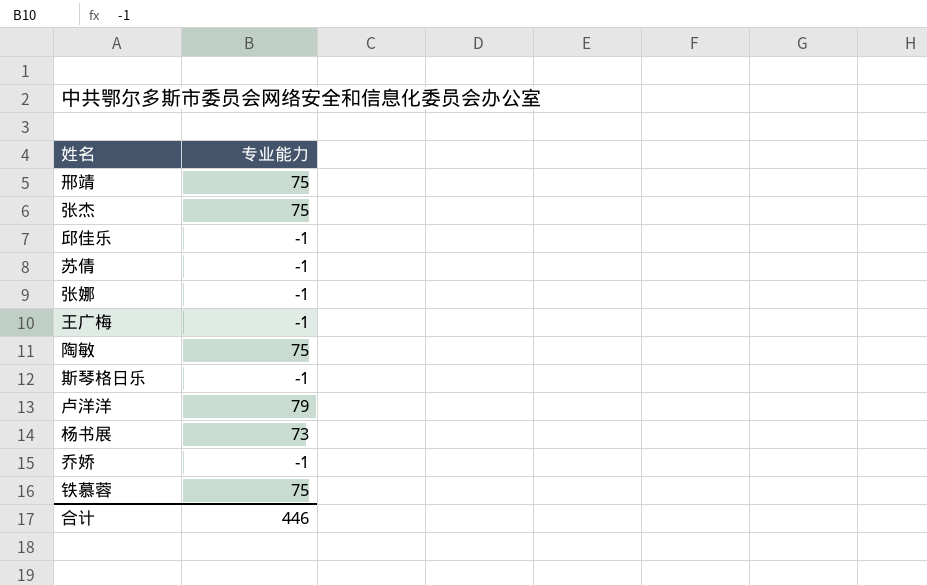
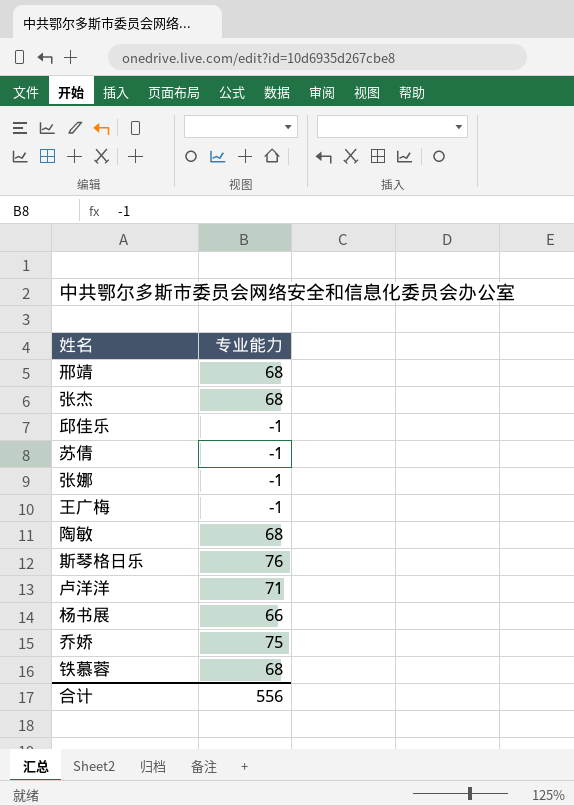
邢靖 | 专业能力: 75 -> 68
张杰 | 专业能力: 75 -> 68
陶敏 | 专业能力: 75 -> 68
斯琴格日乐 | 专业能力: -1 -> 76
卢洋洋 | 专业能力: 79 -> 71
杨书展 | 专业能力: 73 -> 66
乔娇 | 专业能力: -1 -> 75
铁慕蓉 | 专业能力: 75 -> 68
合计 | 专业能力: 446 -> 556

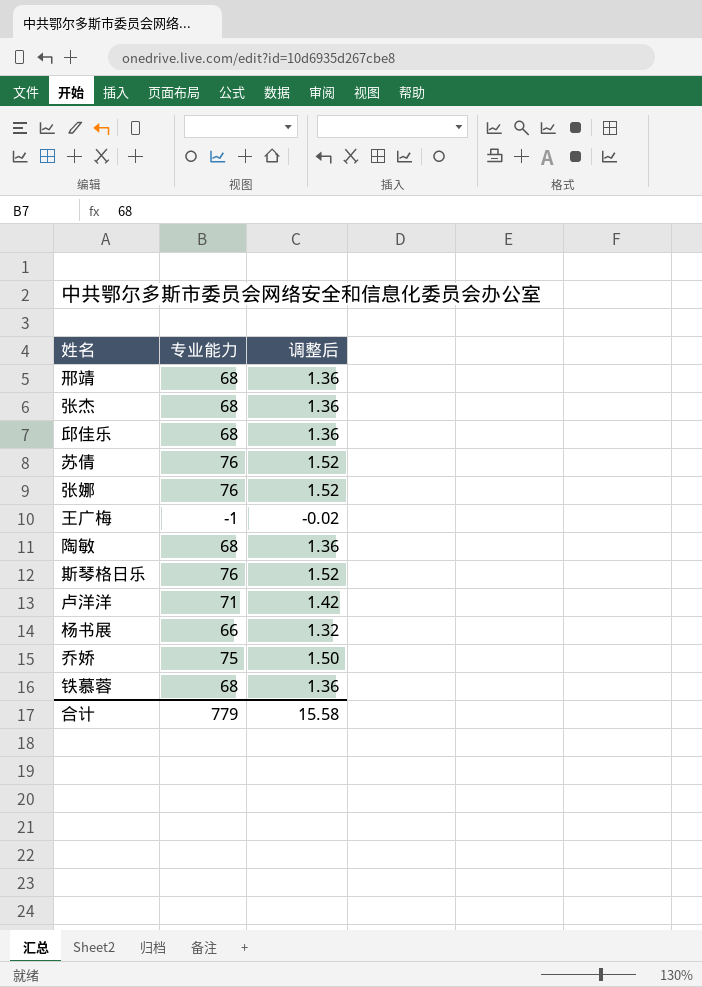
column 调整后 | formula: none -> [专业能力] * 0.02
邱佳乐 | 专业能力: -1 -> 68
苏倩 | 专业能力: -1 -> 76
张娜 | 专业能力: -1 -> 76
合计 | 专业能力: 556 -> 779

